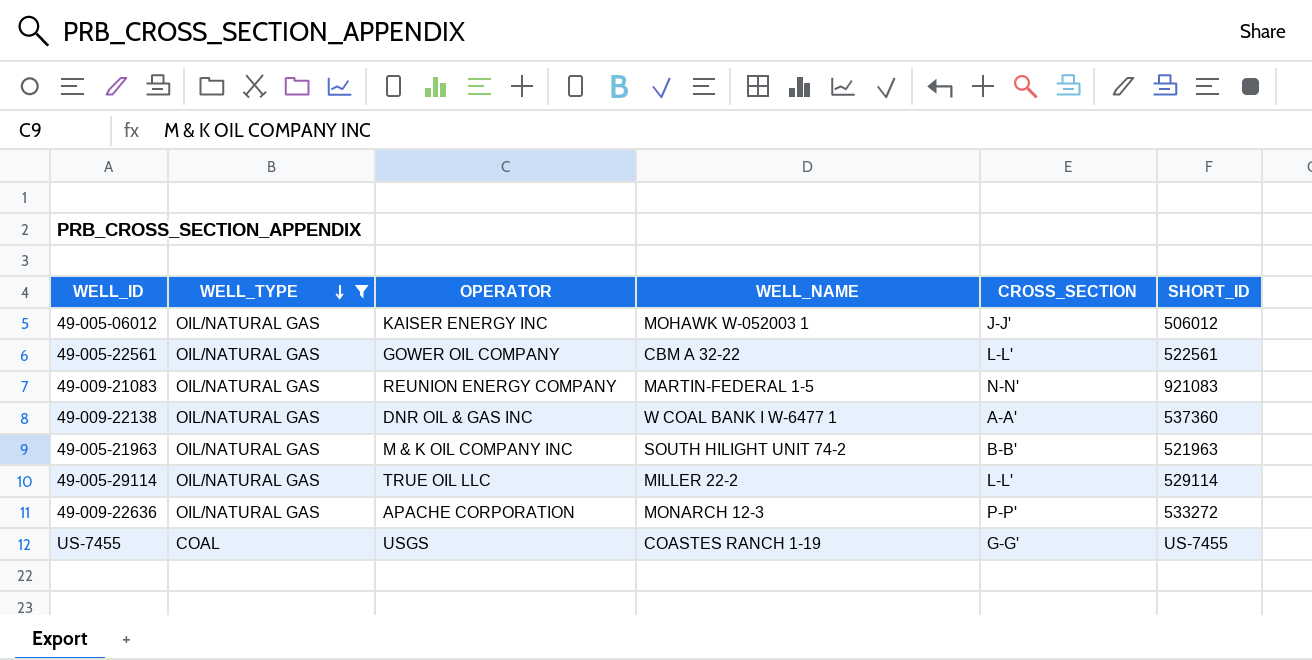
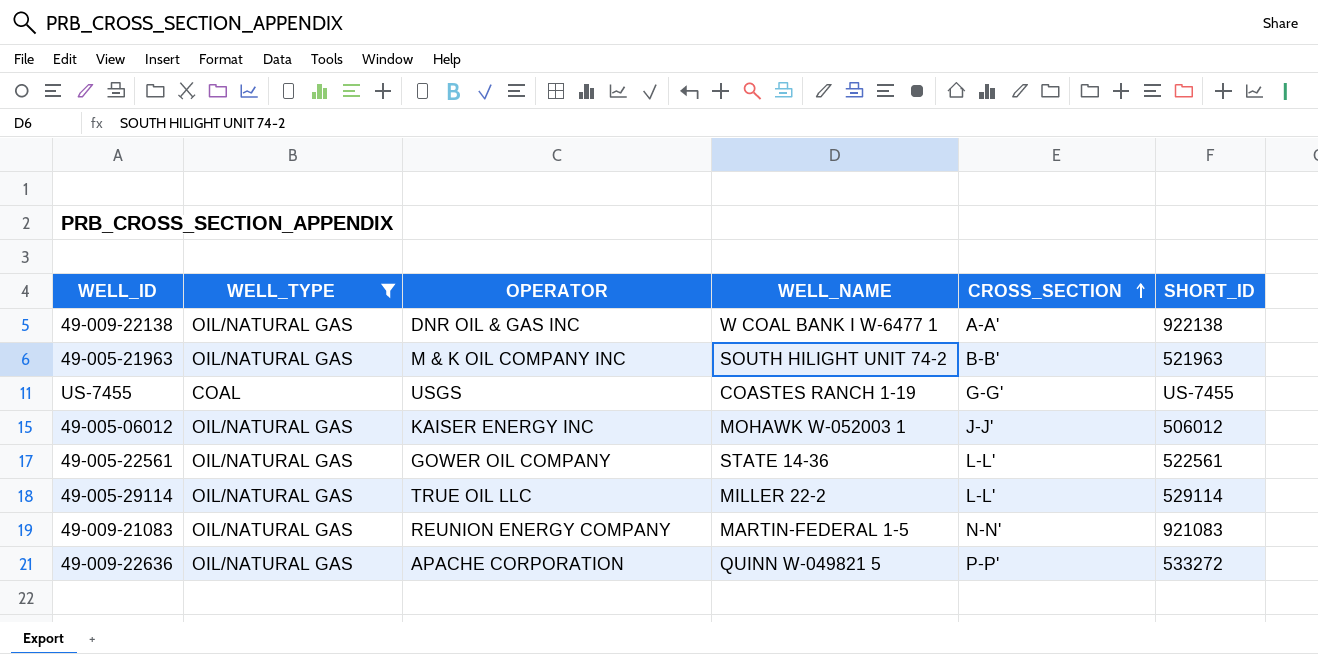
row order: WELL_TYPE descending -> CROSS_SECTION ascending
49-009-22138 | SHORT_ID: 537360 -> 922138
49-005-22561 | WELL_NAME: CBM A 32-22 -> STATE 14-36
49-009-22636 | WELL_NAME: MONARCH 12-3 -> QUINN W-049821 5

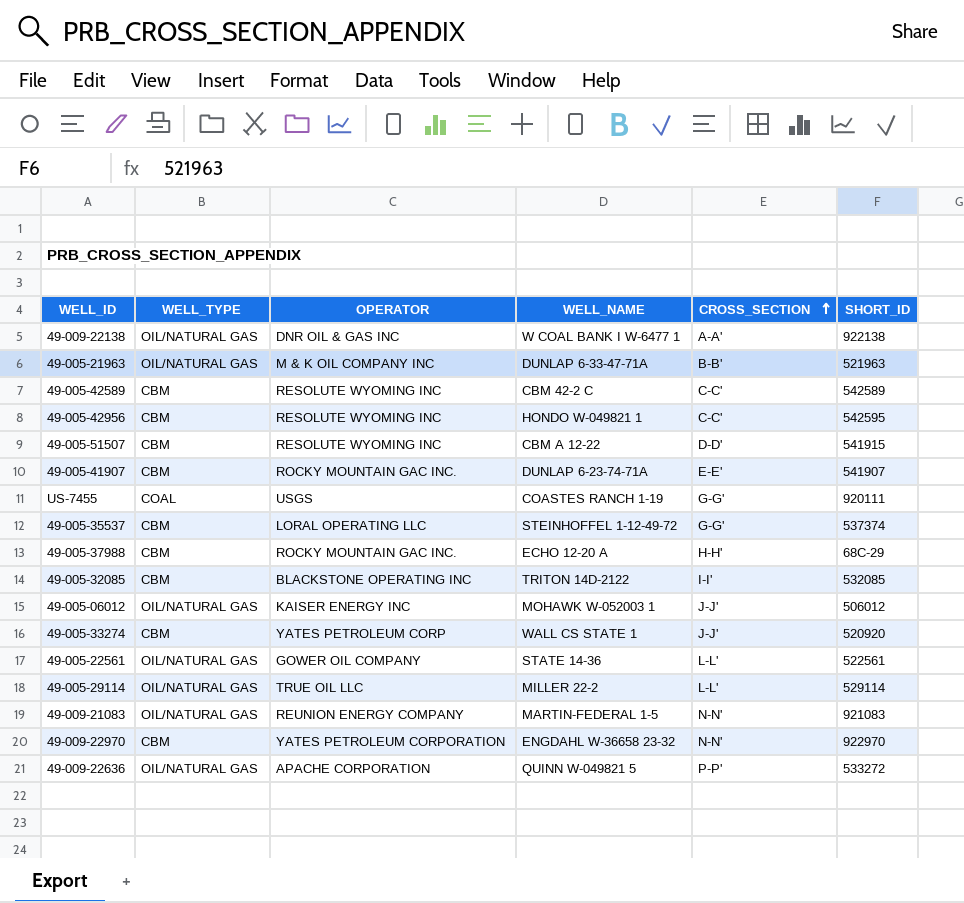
filter: WELL_TYPE != CBM -> none
49-005-21963 | WELL_NAME: SOUTH HILIGHT UNIT 74-2 -> DUNLAP 6-33-47-71A
US-7455 | SHORT_ID: US-7455 -> 920111

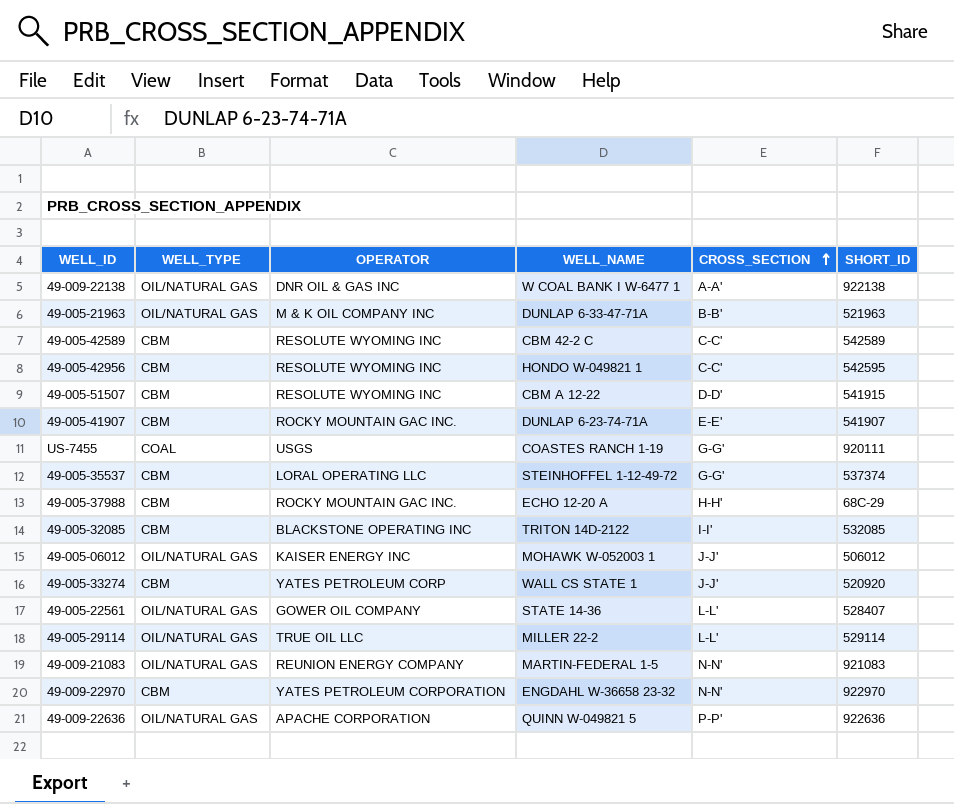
49-005-22561 | SHORT_ID: 522561 -> 528407
49-009-22636 | SHORT_ID: 533272 -> 922636

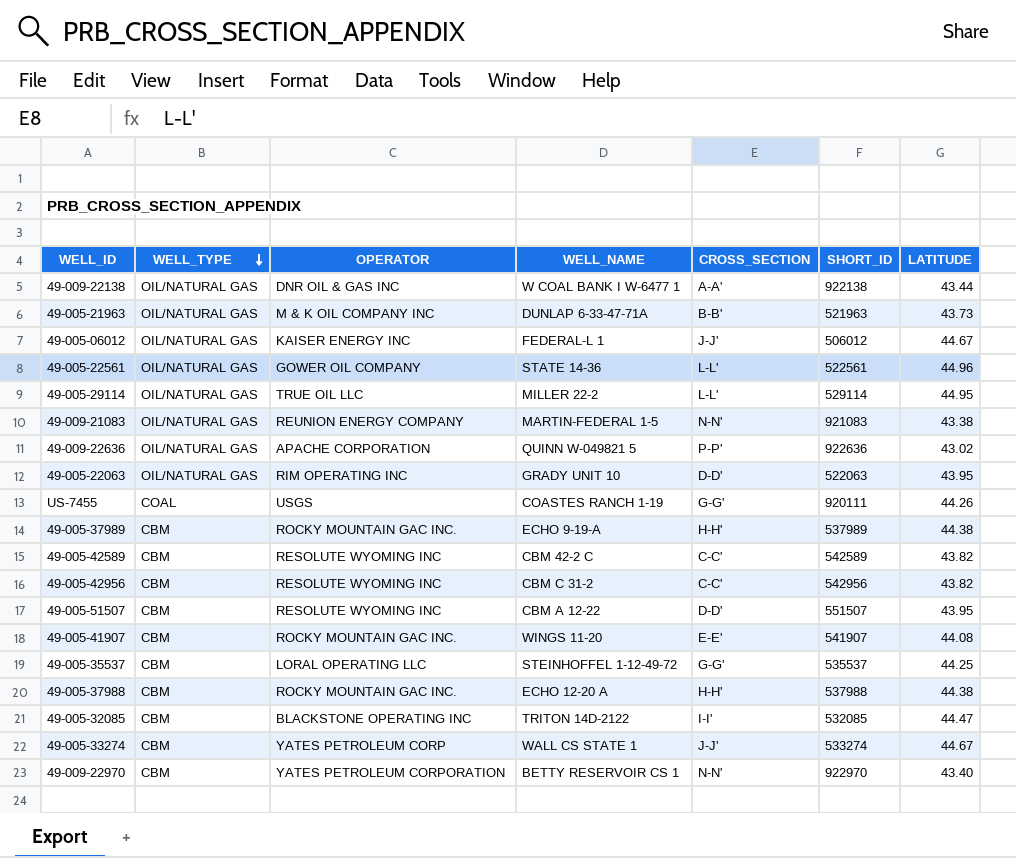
row order: CROSS_SECTION ascending -> WELL_TYPE descending
column LATITUDE | position: none -> 7
49-005-06012 | WELL_NAME: MOHAWK W-052003 1 -> FEDERAL-L 1
49-005-22561 | SHORT_ID: 528407 -> 522561
row 49-005-22063: none -> OIL/NATURAL GAS | RIM OPERATING INC | GRADY UNIT 10 | D-D' | 522063 | 43.95
row 49-005-37989: none -> CBM | ROCKY MOUNTAIN GAC INC. | ECHO 9-19-A | H-H' | 537989 | 44.38
49-005-42956 | WELL_NAME: HONDO W-049821 1 -> CBM C 31-2
49-005-42956 | SHORT_ID: 542595 -> 542956
49-005-51507 | SHORT_ID: 541915 -> 551507
49-005-41907 | WELL_NAME: DUNLAP 6-23-74-71A -> WINGS 11-20
49-005-35537 | SHORT_ID: 537374 -> 535537
49-005-37988 | SHORT_ID: 68C-29 -> 537988
49-005-33274 | SHORT_ID: 520920 -> 533274
49-009-22970 | WELL_NAME: ENGDAHL W-36658 23-32 -> BETTY RESERVOIR CS 1

